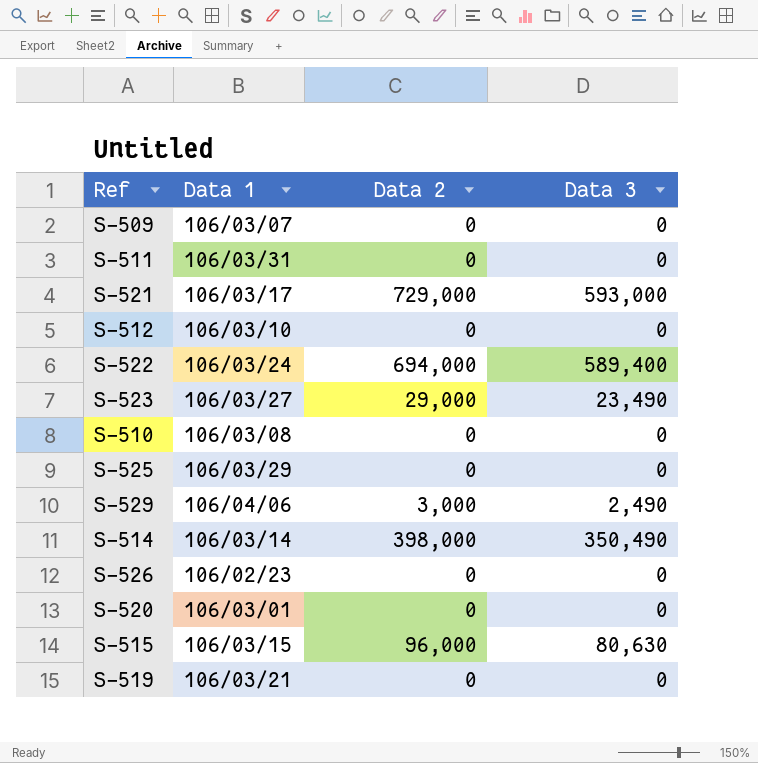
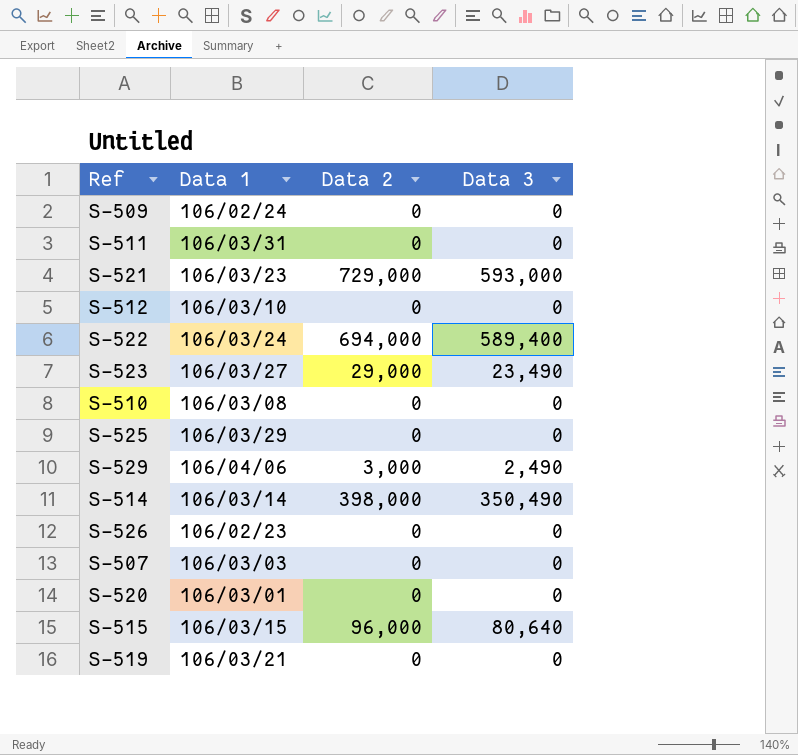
S-509 | Data 1: 106/03/07 -> 106/02/24
S-521 | Data 1: 106/03/17 -> 106/03/23
row S-507: none -> 106/03/03 | 0 | 0
S-515 | Data 3: 80,630 -> 80,640

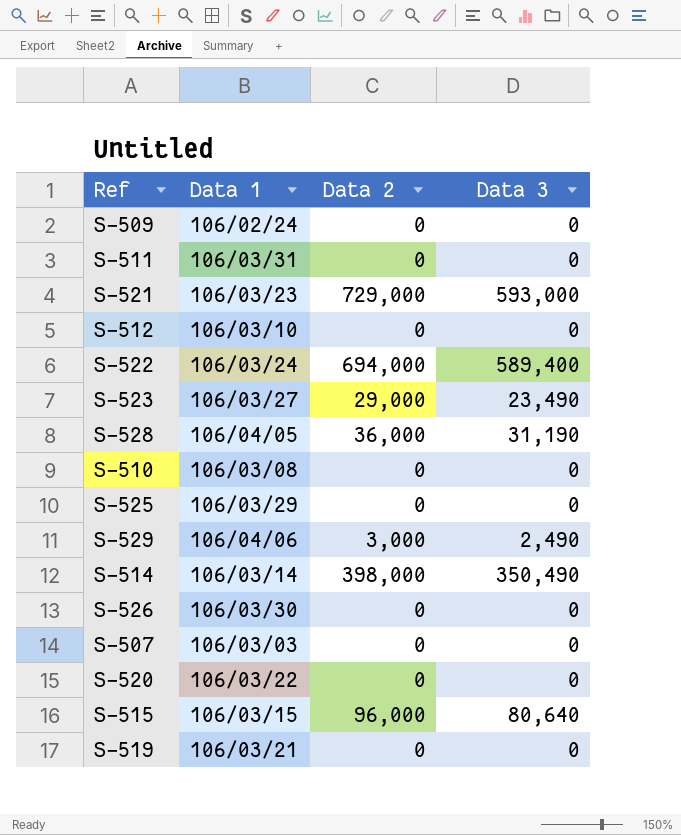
row S-528: none -> 106/04/05 | 36,000 | 31,190
S-526 | Data 1: 106/02/23 -> 106/03/30
S-520 | Data 1: 106/03/01 -> 106/03/22

